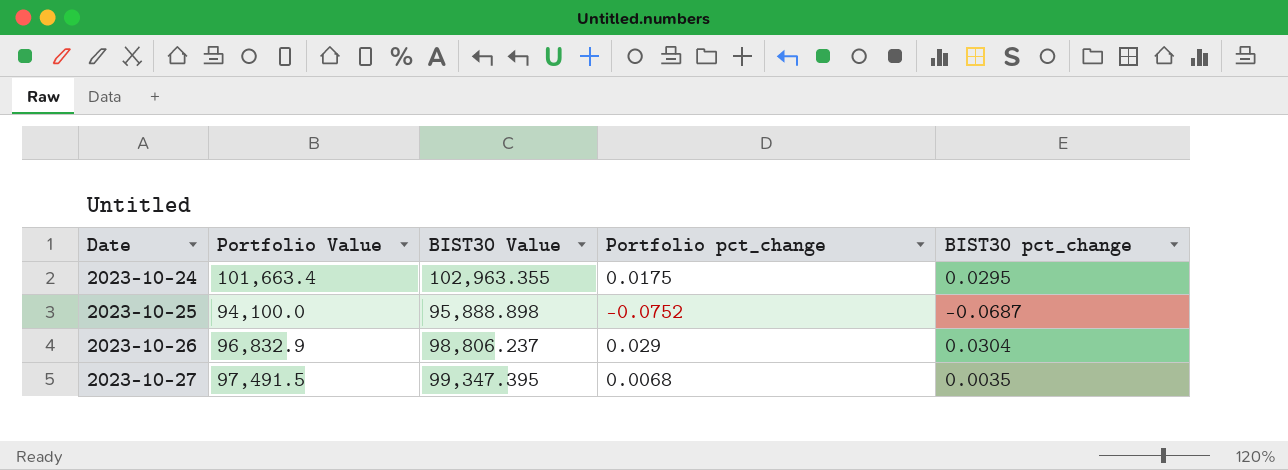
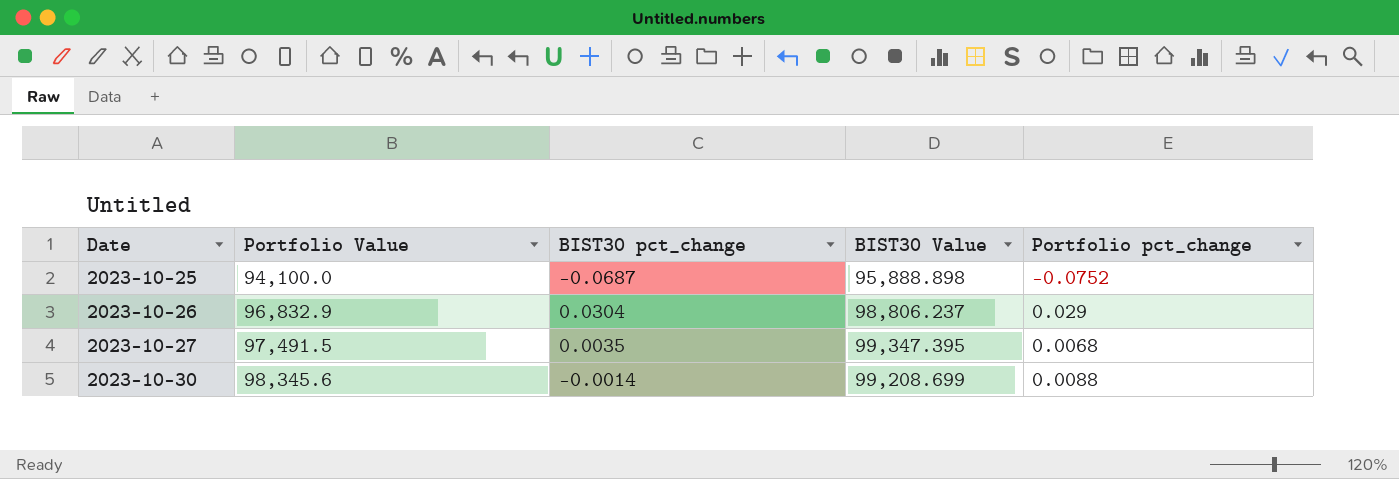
column BIST30 pct_change | position: 5 -> 3
row 2023-10-24: 101,663.4 | 102,963.355 | 0.0175 | 0.0295 -> none
row 2023-10-30: none -> 98,345.6 | -0.0014 | 99,208.699 | 0.0088

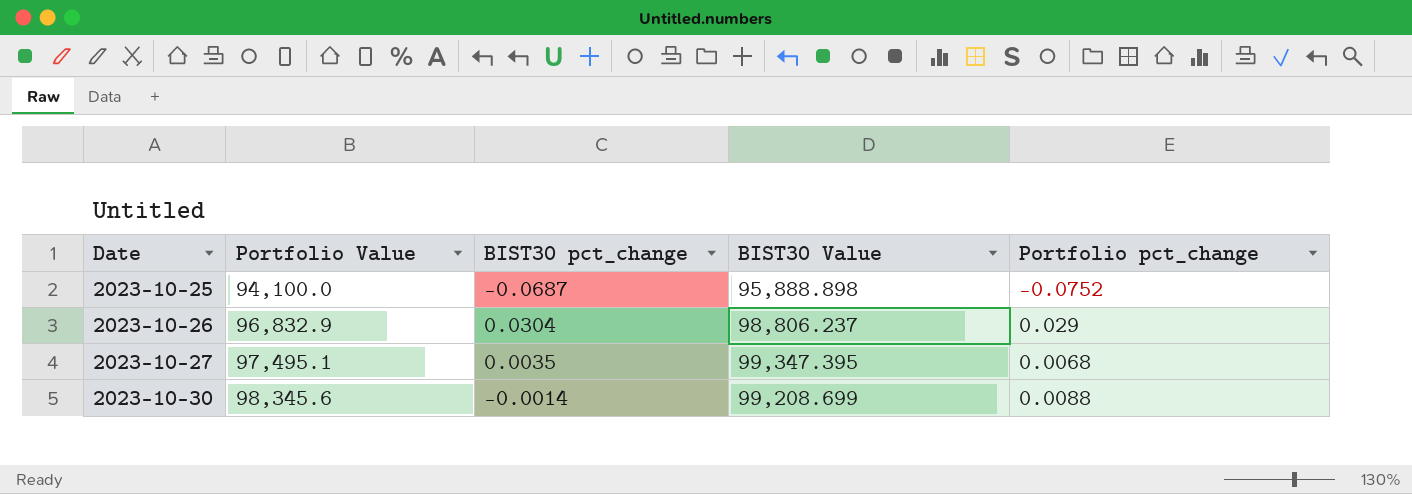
2023-10-27 | Portfolio Value: 97,491.5 -> 97,495.1

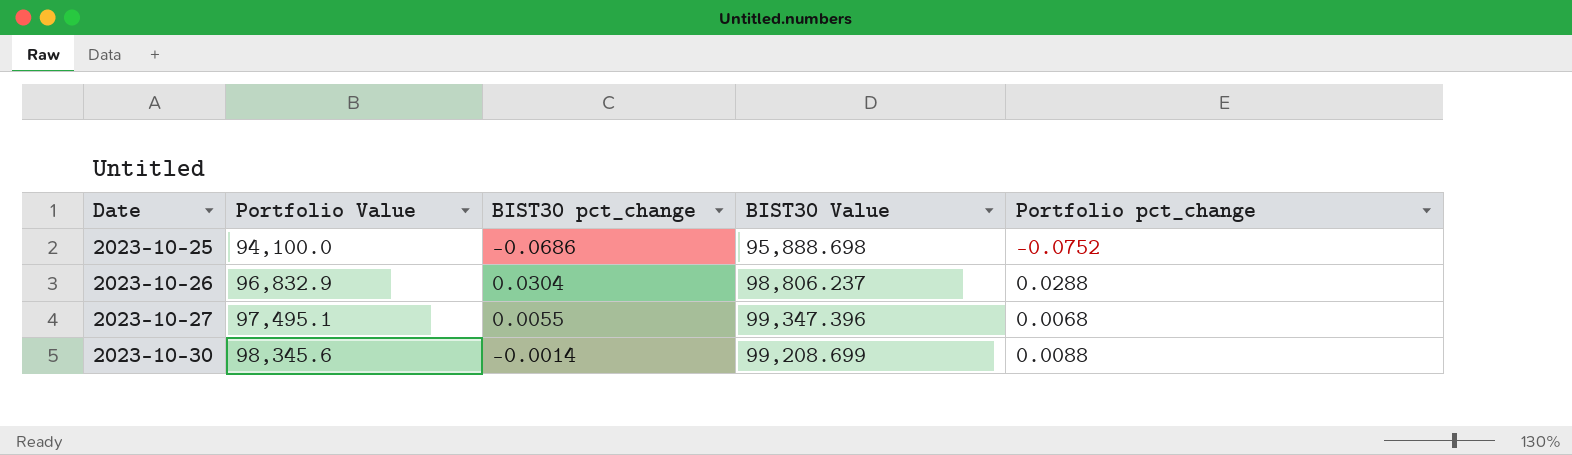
2023-10-25 | BIST30 pct_change: -0.0687 -> -0.0686
2023-10-25 | BIST30 Value: 95,888.898 -> 95,888.698
2023-10-26 | Portfolio pct_change: 0.029 -> 0.0288
2023-10-27 | BIST30 pct_change: 0.0035 -> 0.0055
2023-10-27 | BIST30 Value: 99,347.395 -> 99,347.396

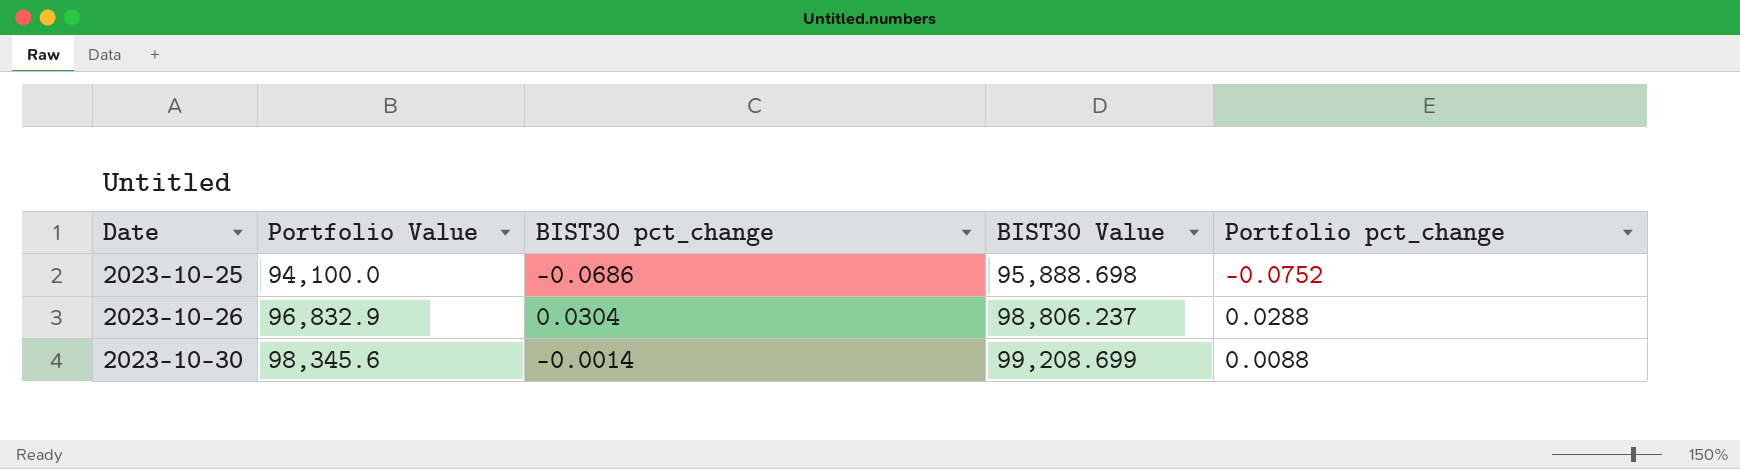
row 2023-10-27: 97,495.1 | 0.0055 | 99,347.396 | 0.0068 -> none

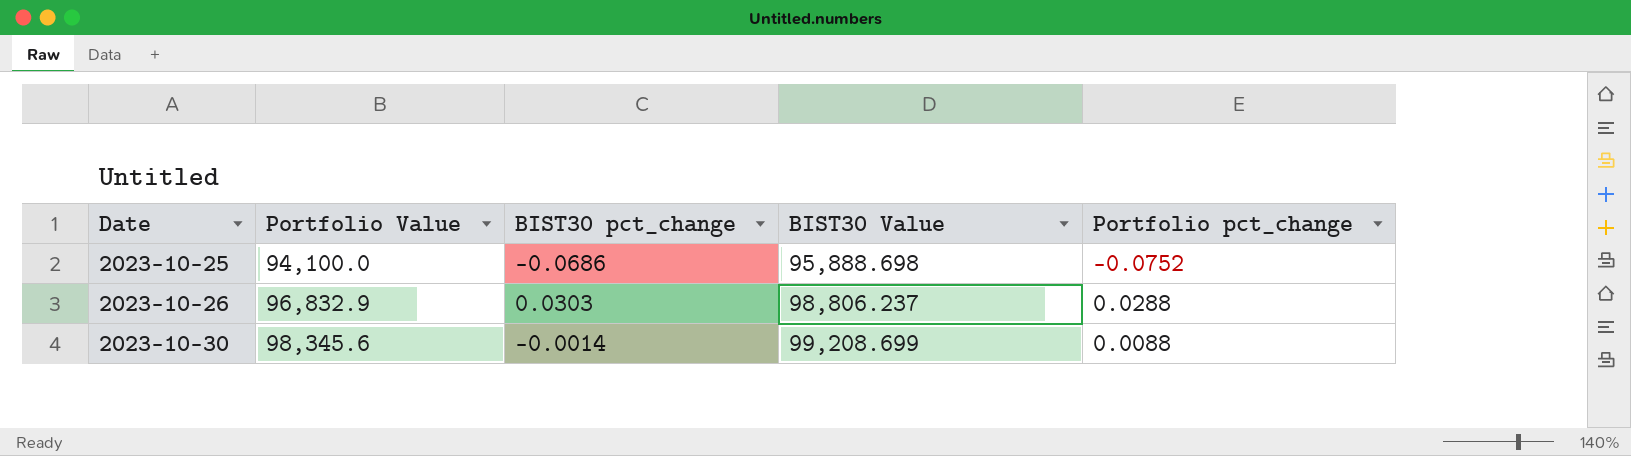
2023-10-26 | BIST30 pct_change: 0.0304 -> 0.0303

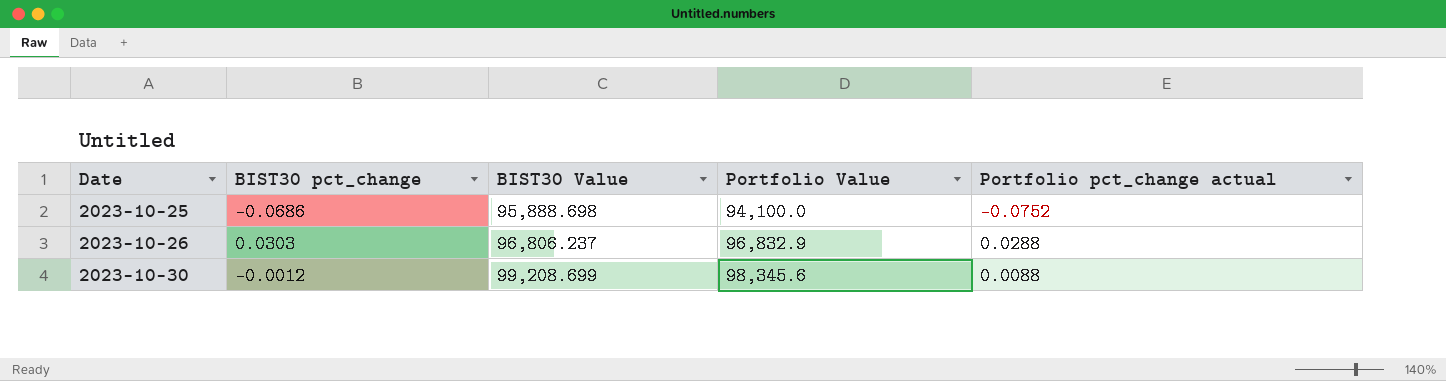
column Portfolio Value | position: 2 -> 4
column name: Portfolio pct_change -> Portfolio pct_change actual
2023-10-26 | BIST30 Value: 98,806.237 -> 96,806.237
2023-10-30 | BIST30 pct_change: -0.0014 -> -0.0012

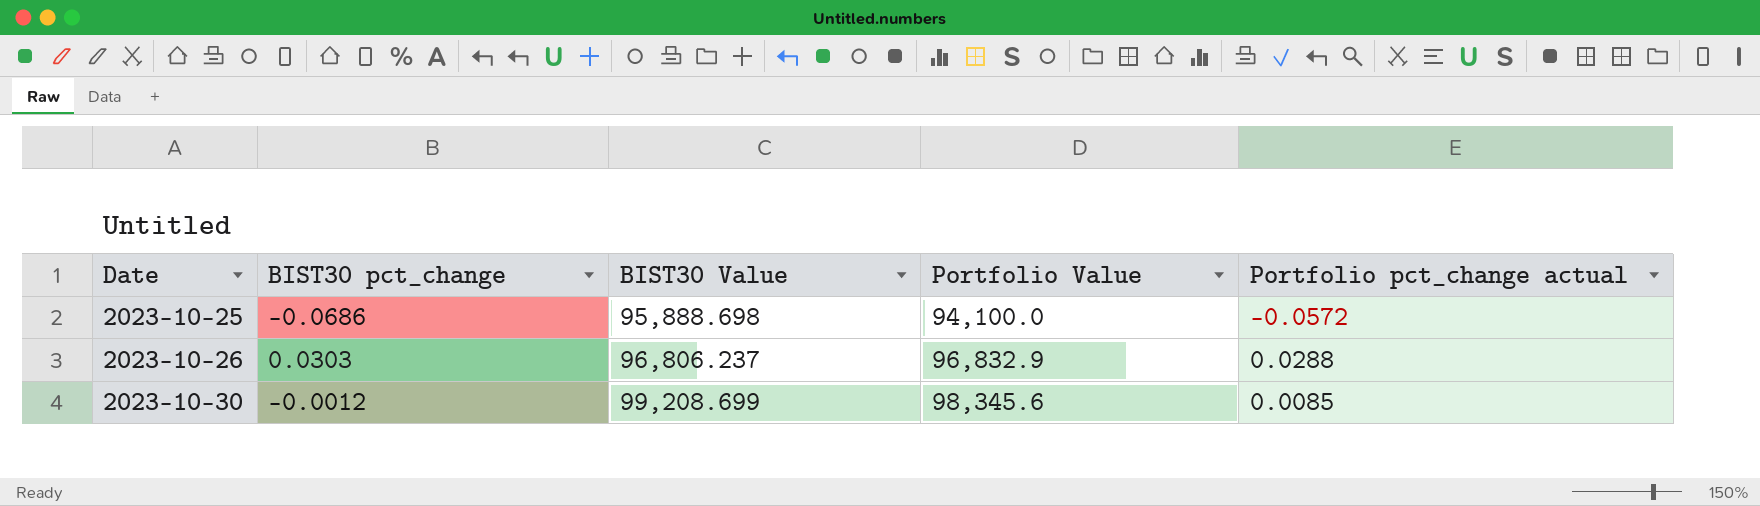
2023-10-25 | Portfolio pct_change actual: -0.0752 -> -0.0572
2023-10-30 | Portfolio pct_change actual: 0.0088 -> 0.0085

